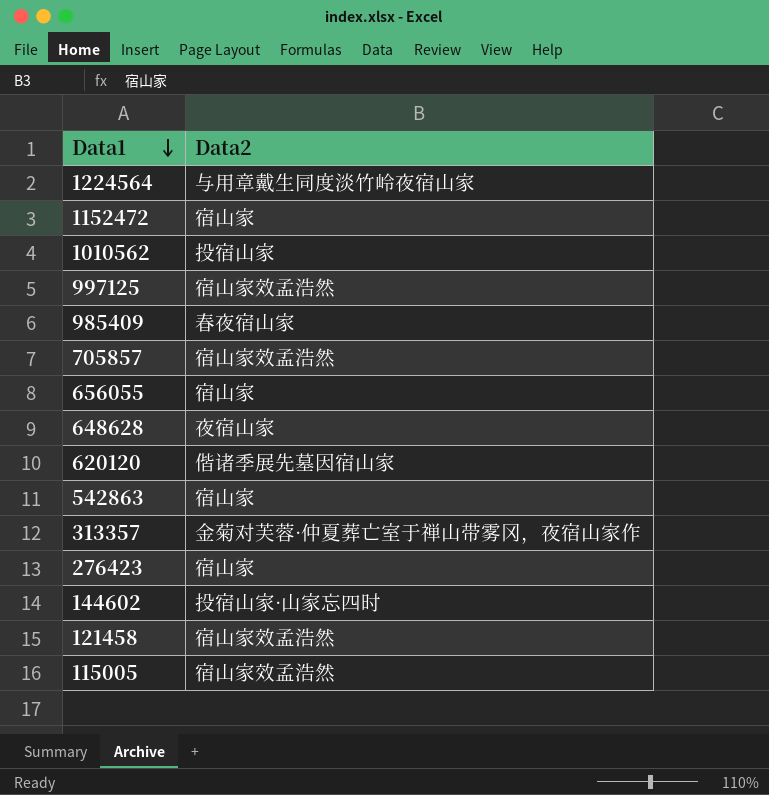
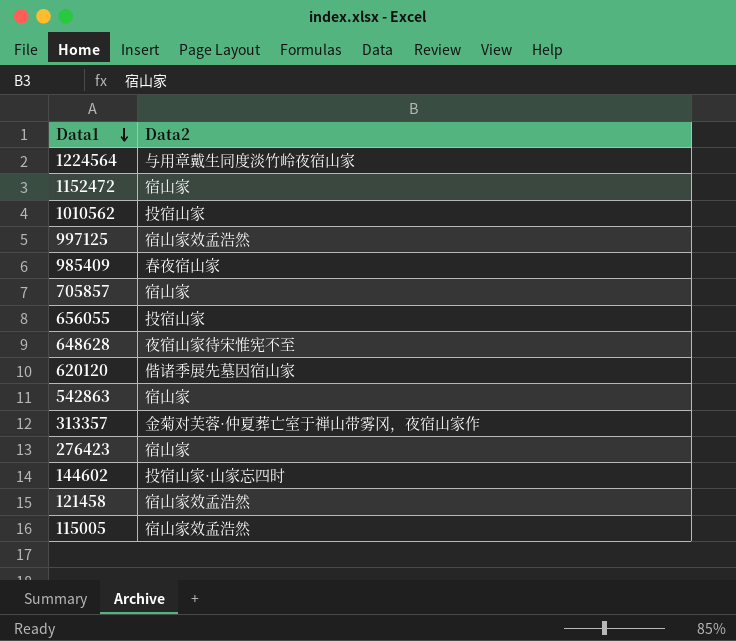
705857 | Data2: 宿山家效孟浩然 -> 宿山家
656055 | Data2: 宿山家 -> 投宿山家
648628 | Data2: 夜宿山家 -> 夜宿山家待宋惟宪不至

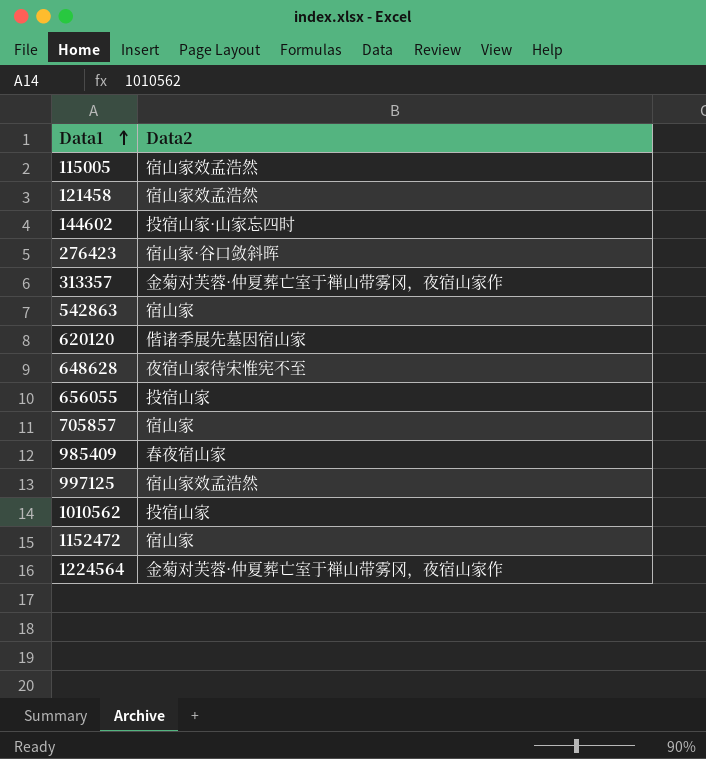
row order: Data1 descending -> Data1 ascending
276423 | Data2: 宿山家 -> 宿山家·谷口敛斜晖
1224564 | Data2: 与用章戴生同度淡竹岭夜宿山家 -> 金菊对芙蓉·仲夏葬亡室于禅山带雾冈，夜宿山家作

